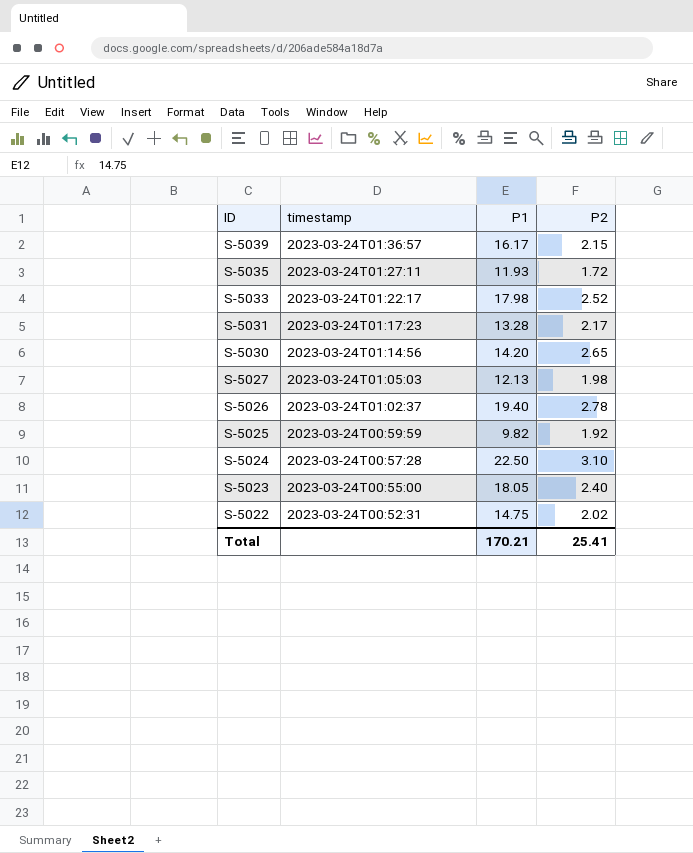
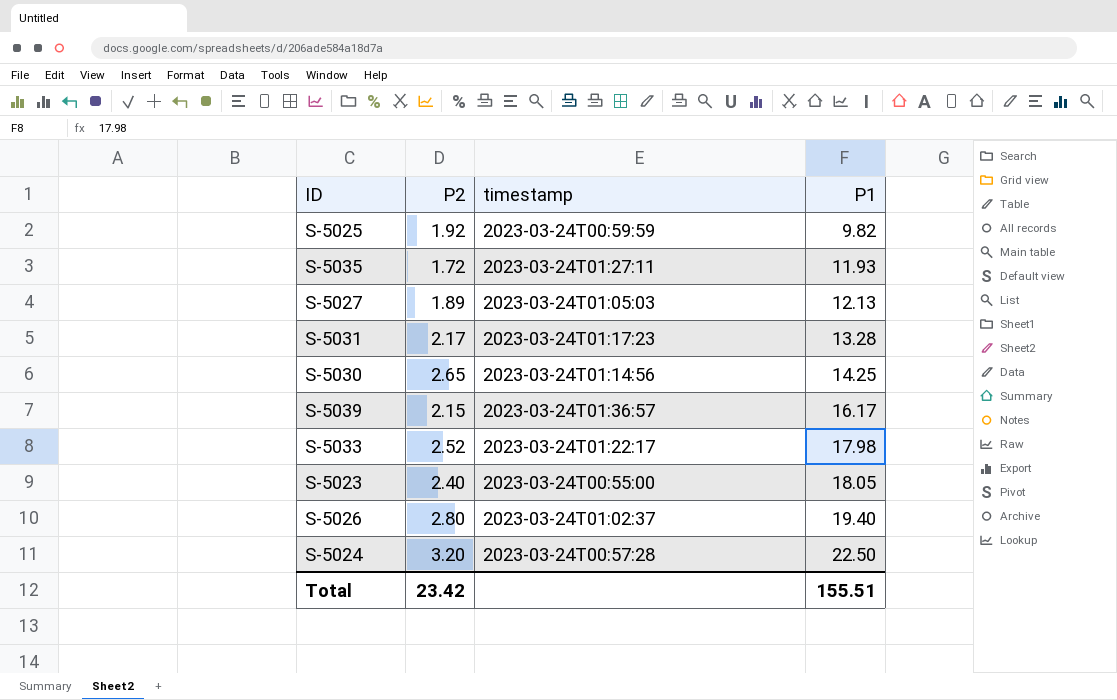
row order: ID descending -> P1 ascending
column P2 | position: 4 -> 2
row S-5022: 2023-03-24T00:52:31 | 14.75 | 2.02 -> none
S-5027 | P2: 1.98 -> 1.89
S-5030 | P1: 14.20 -> 14.25
S-5026 | P2: 2.78 -> 2.80
S-5024 | P2: 3.10 -> 3.20
Total | P2: 25.41 -> 23.42
Total | P1: 170.21 -> 155.51

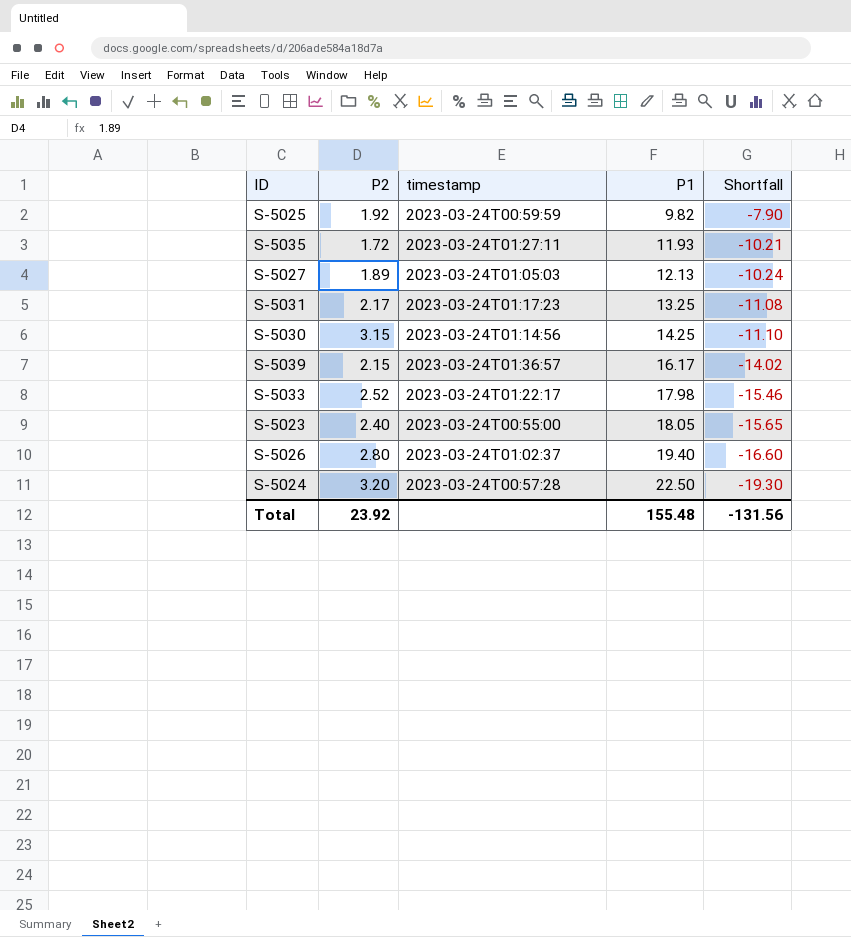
column Shortfall | formula: none -> [P2] - [P1]
S-5031 | P1: 13.28 -> 13.25
S-5030 | P2: 2.65 -> 3.15
Total | P2: 23.42 -> 23.92
Total | P1: 155.51 -> 155.48

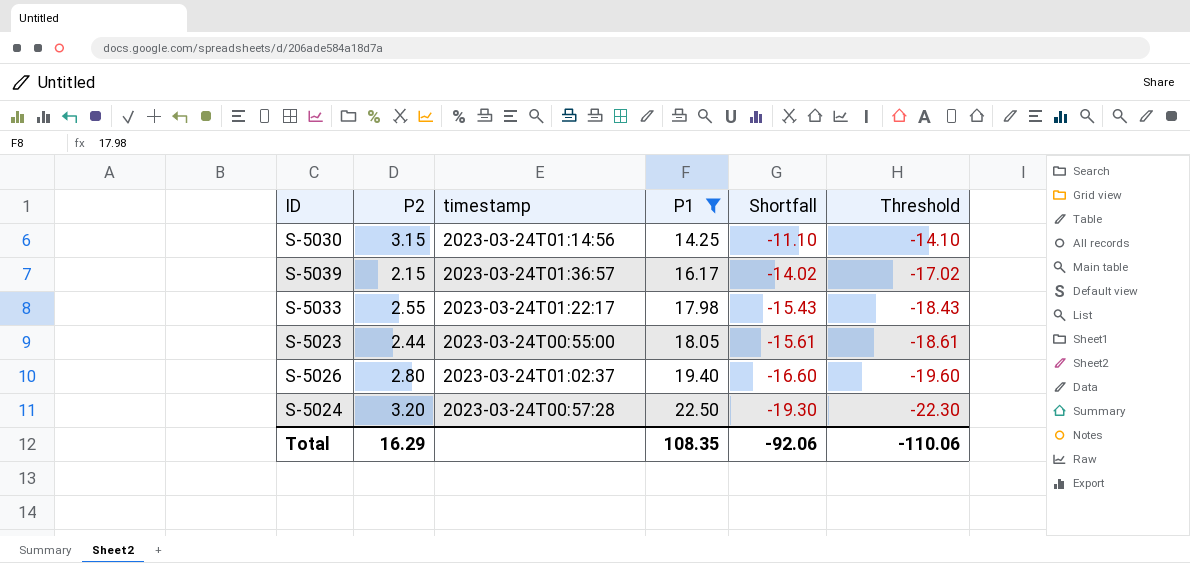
filter: none -> P1 >= 14.25
column Threshold | formula: none -> [Shortfall] - 3
S-5033 | P2: 2.52 -> 2.55
S-5033 | Shortfall: -15.46 -> -15.43
S-5023 | P2: 2.40 -> 2.44
S-5023 | Shortfall: -15.65 -> -15.61
Total | P2: 23.92 -> 16.29
Total | P1: 155.48 -> 108.35
Total | Shortfall: -131.56 -> -92.06

